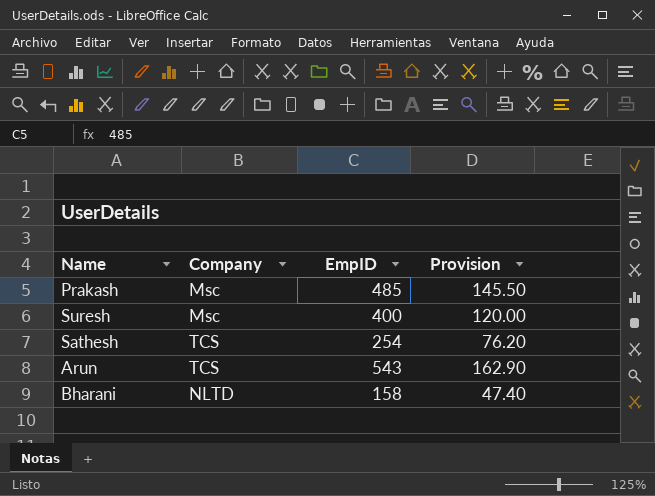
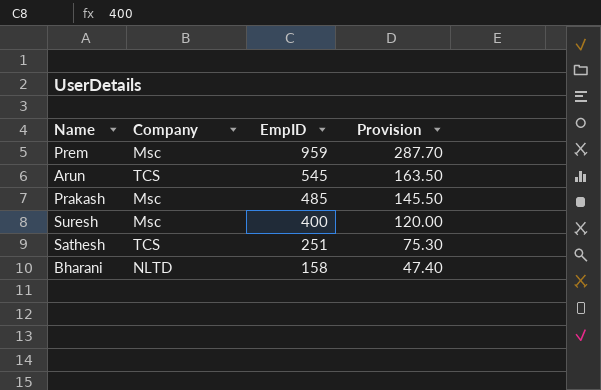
row order: none -> EmpID descending
row Prem: none -> Msc | 959 | 287.70
Arun | EmpID: 543 -> 545
Arun | Provision: 162.90 -> 163.50
Sathesh | EmpID: 254 -> 251
Sathesh | Provision: 76.20 -> 75.30

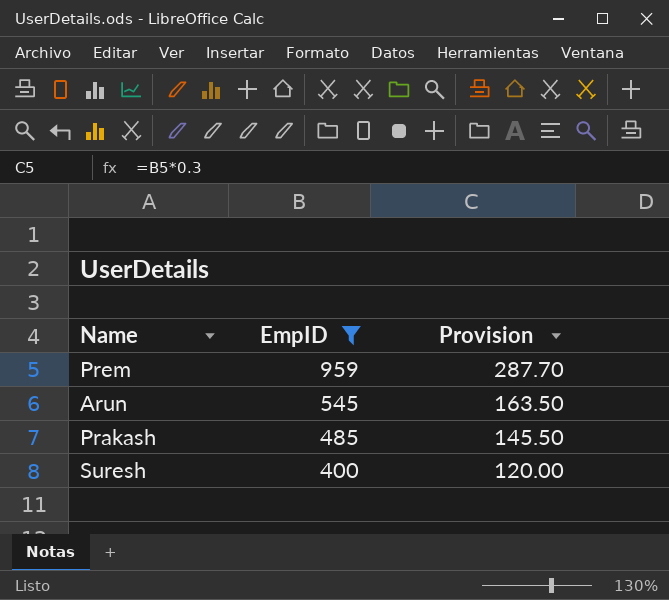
filter: none -> EmpID >= 400
column Company | position: 2 -> none

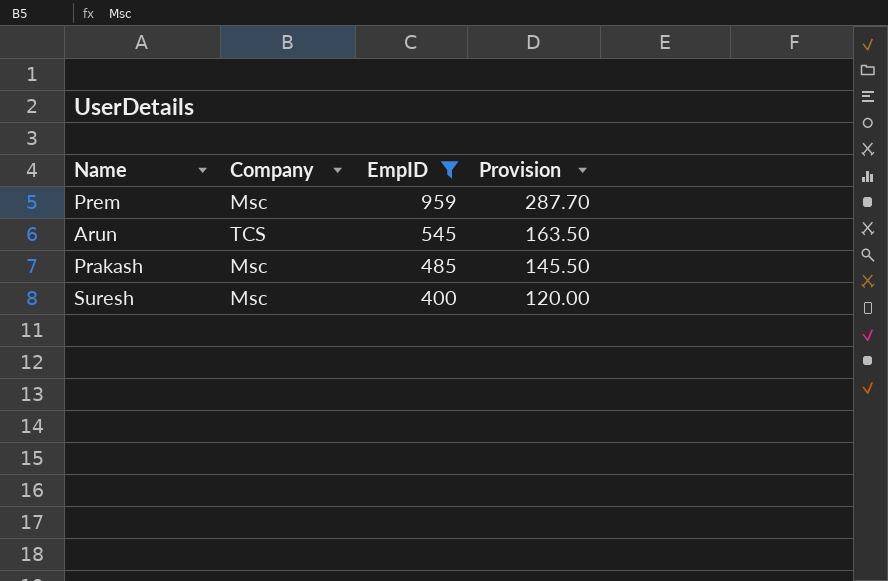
column Company | position: none -> 2

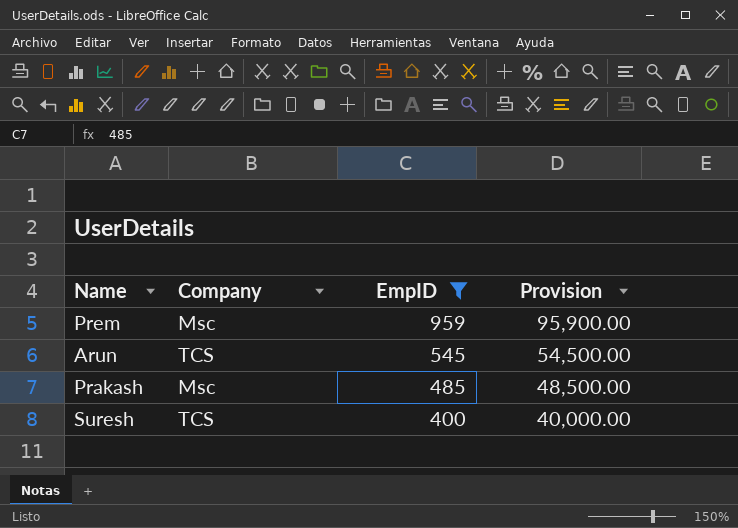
column Provision | formula: [EmpID] * 0.3 -> [EmpID] * 100
Suresh | Company: Msc -> TCS

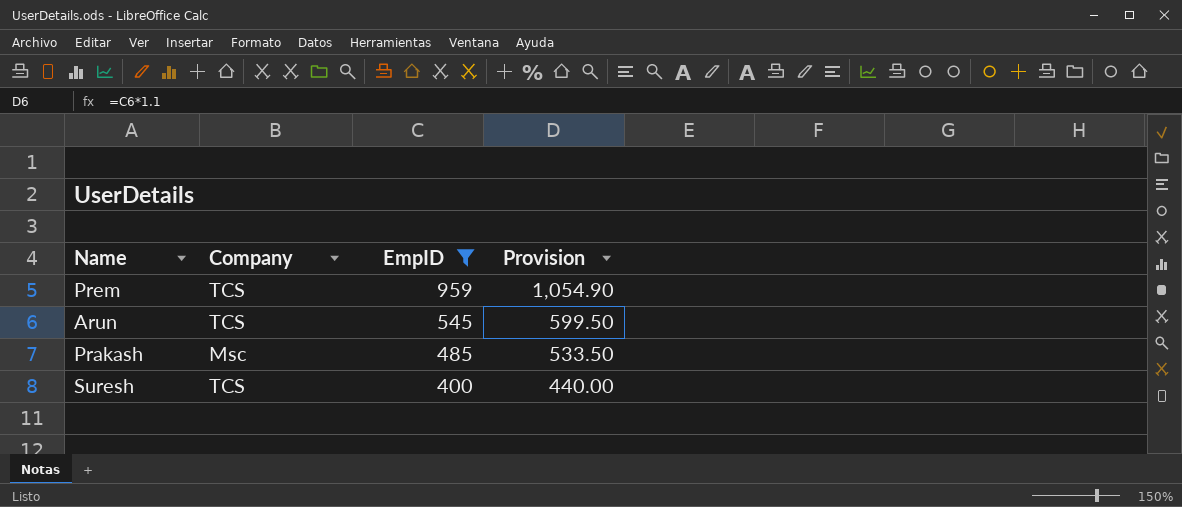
column Provision | formula: [EmpID] * 100 -> [EmpID] * 1.1
Prem | Company: Msc -> TCS

